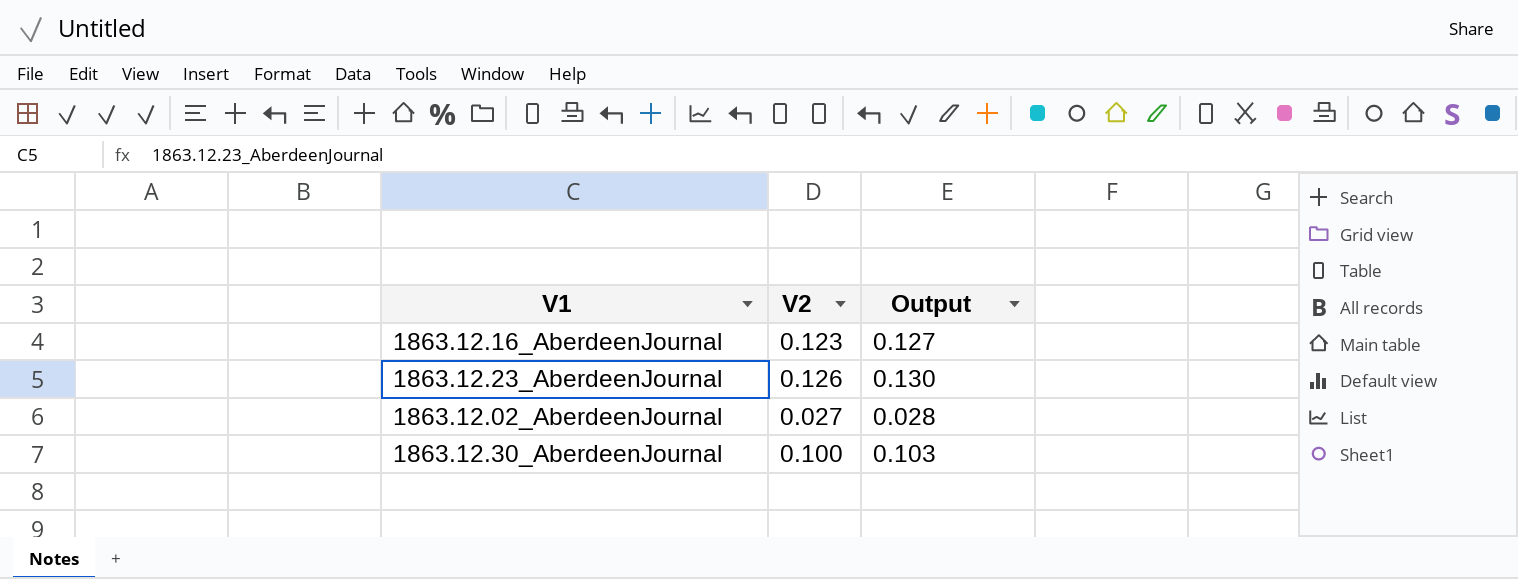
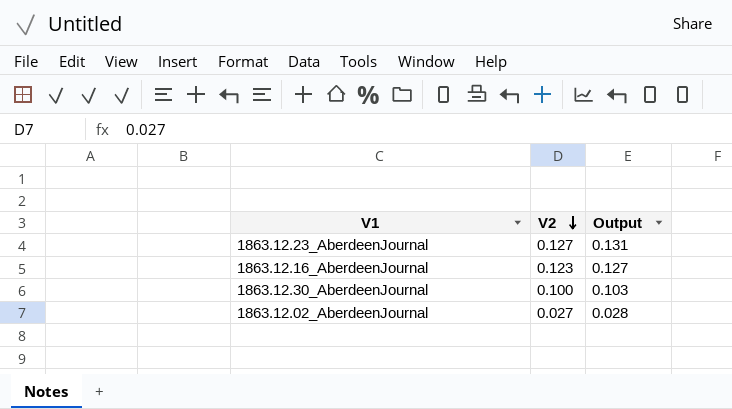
row order: none -> V2 descending
1863.12.23_AberdeenJournal | V2: 0.126 -> 0.127
1863.12.23_AberdeenJournal | Output: 0.130 -> 0.131

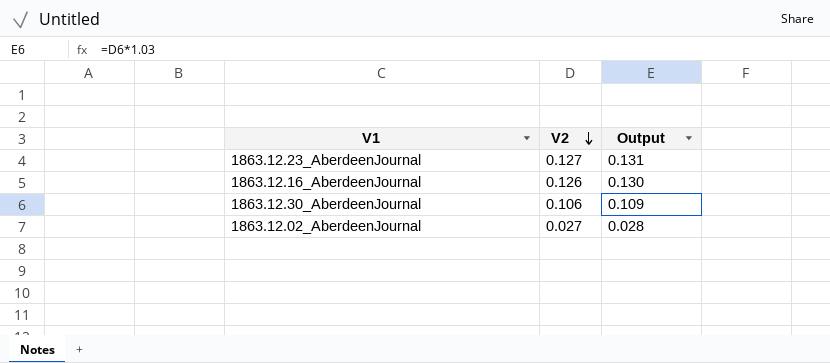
1863.12.16_AberdeenJournal | V2: 0.123 -> 0.126
1863.12.16_AberdeenJournal | Output: 0.127 -> 0.130
1863.12.30_AberdeenJournal | V2: 0.100 -> 0.106
1863.12.30_AberdeenJournal | Output: 0.103 -> 0.109

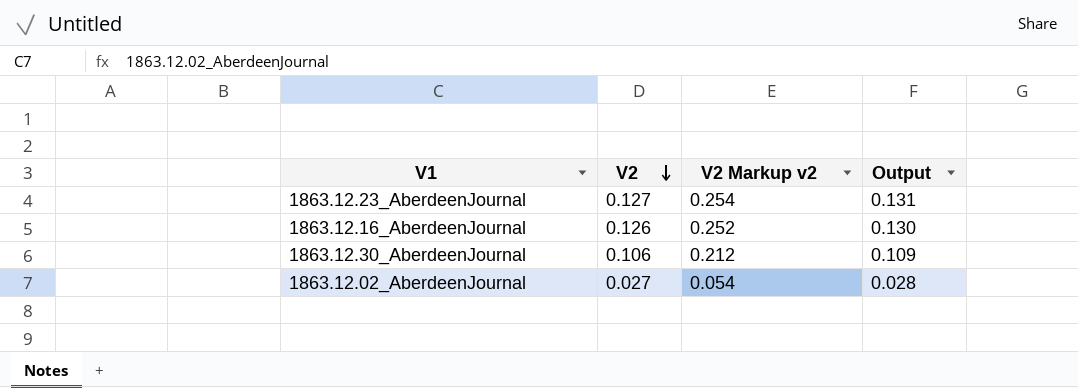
column V2 Markup v2 | formula: none -> [V2] * 2

